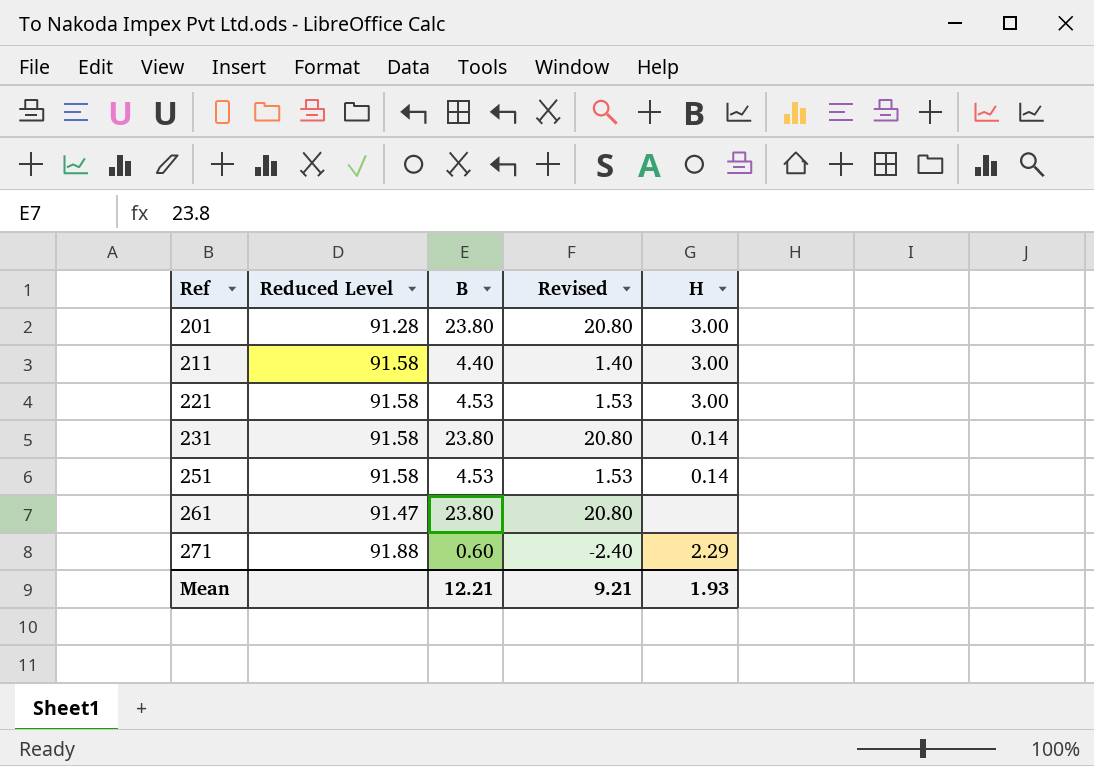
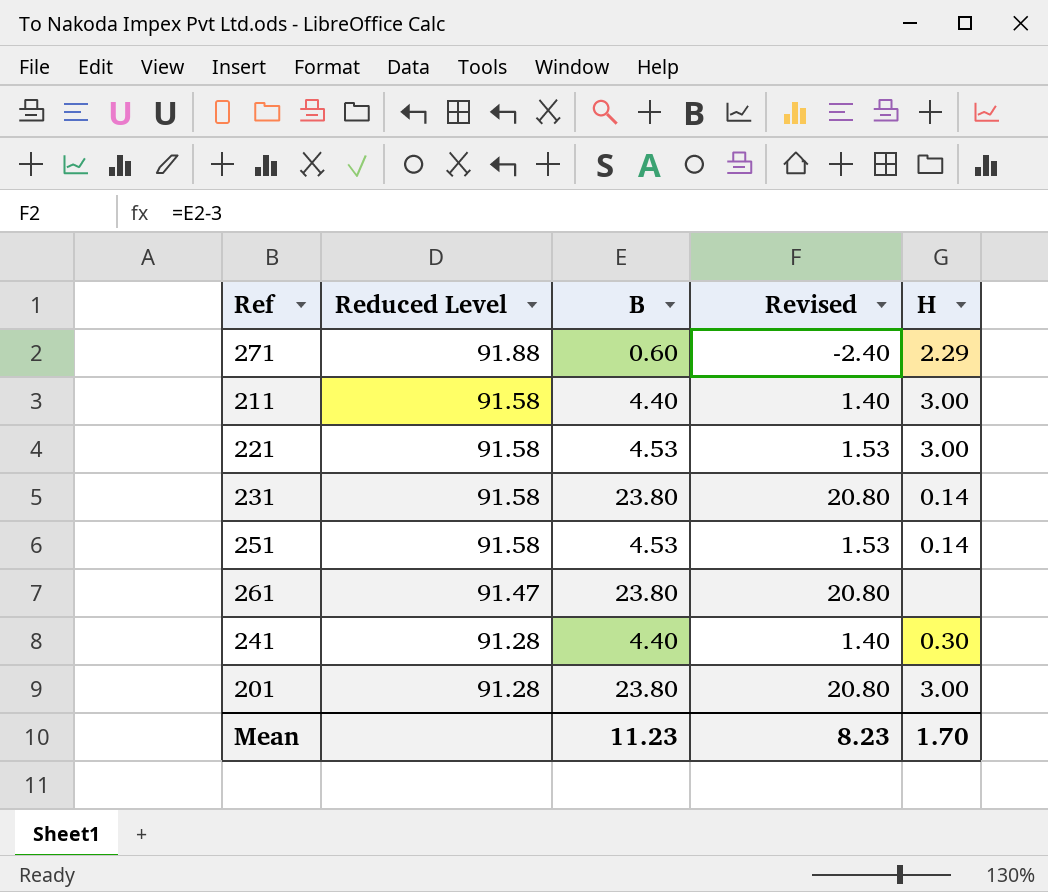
row order: Ref ascending -> Reduced Level descending
row 241: none -> 91.28 | 4.40 | 1.40 | 0.30
Mean | B: 12.21 -> 11.23
Mean | Revised: 9.21 -> 8.23
Mean | H: 1.93 -> 1.70

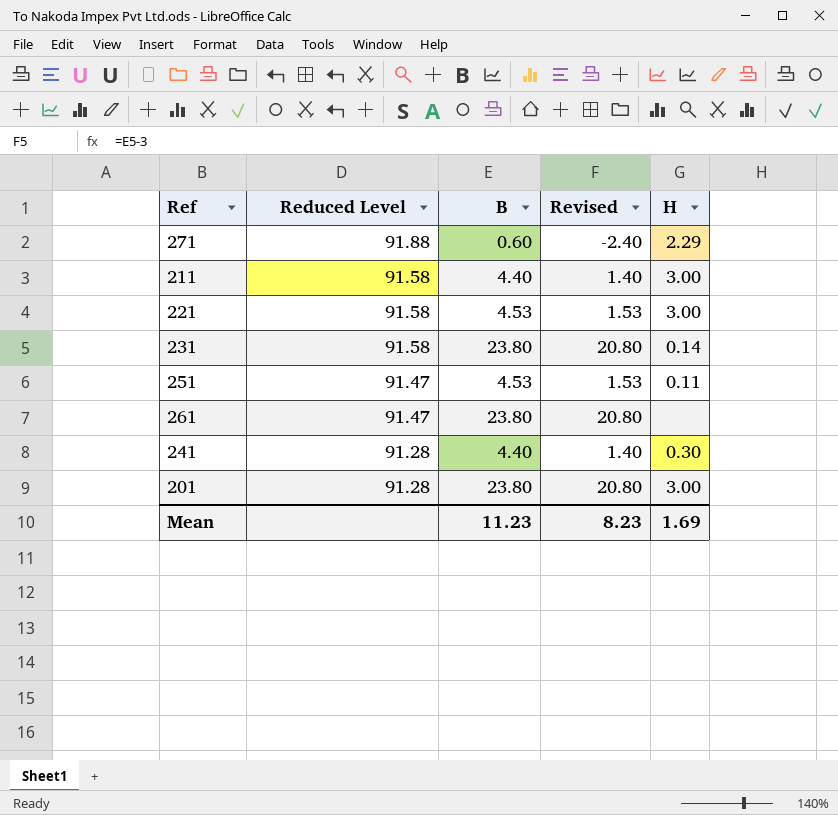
251 | Reduced Level: 91.58 -> 91.47
251 | H: 0.14 -> 0.11
Mean | H: 1.70 -> 1.69

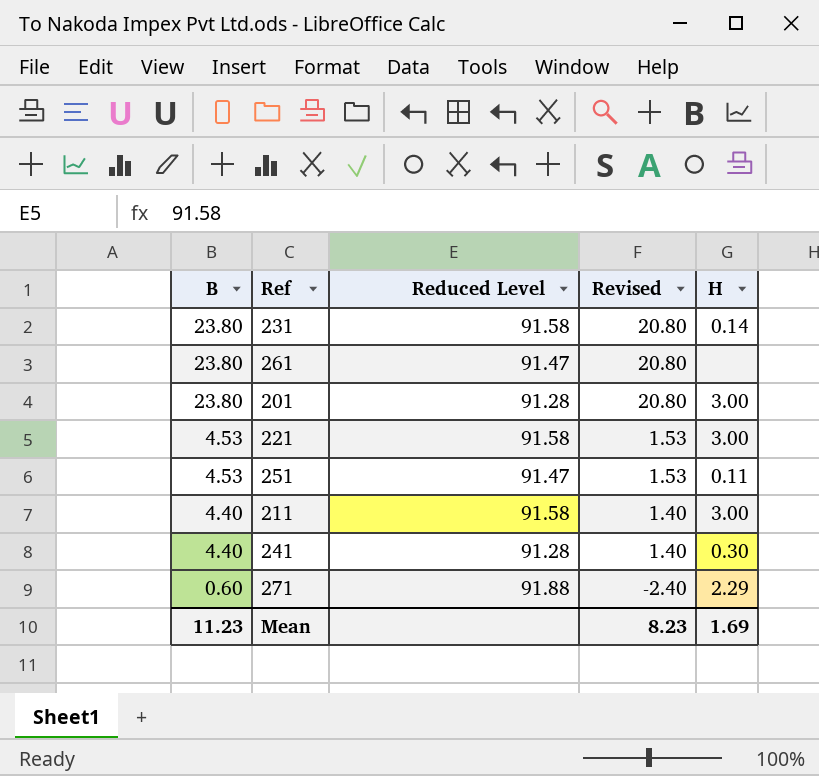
row order: Reduced Level descending -> B descending
column B | position: 3 -> 1

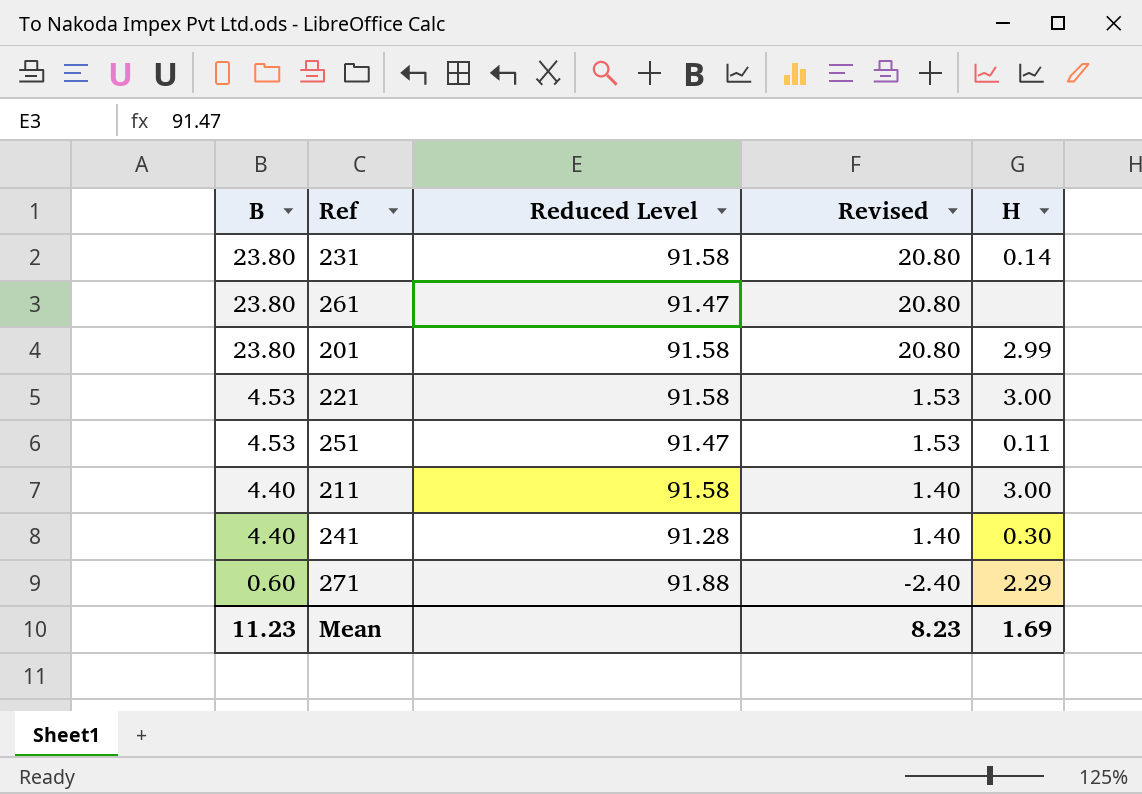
201 | Reduced Level: 91.28 -> 91.58
201 | H: 3.00 -> 2.99

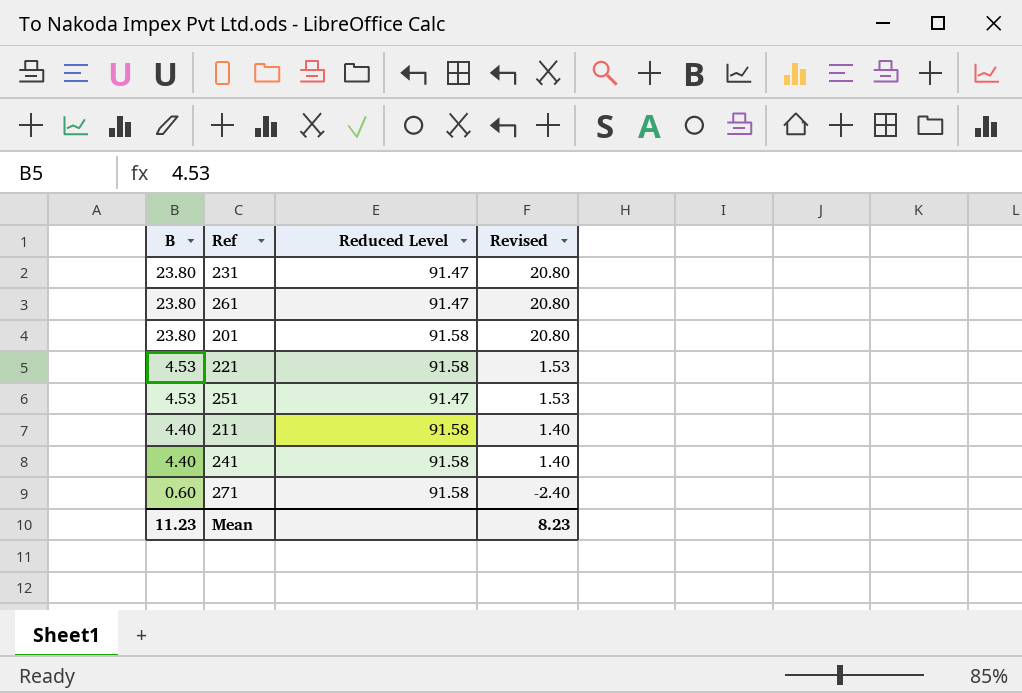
column H | position: 5 -> none
231 | Reduced Level: 91.58 -> 91.47
241 | Reduced Level: 91.28 -> 91.58
271 | Reduced Level: 91.88 -> 91.58

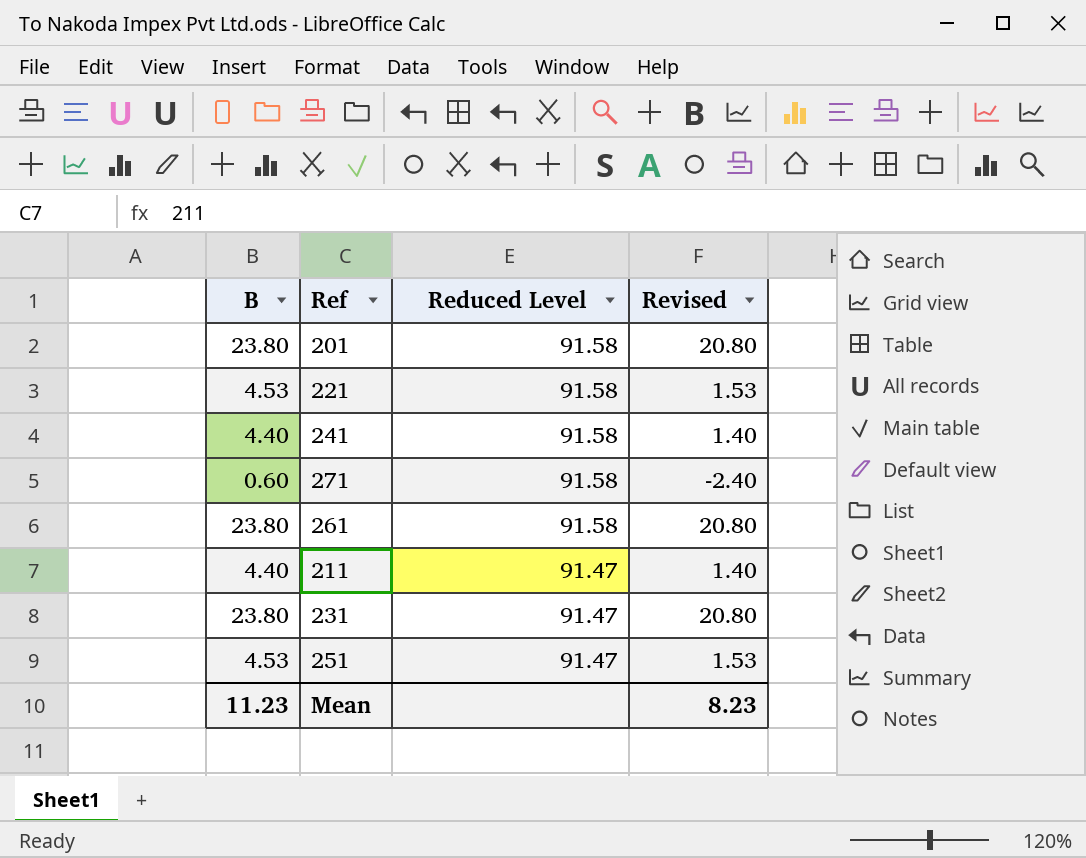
row order: B descending -> Reduced Level descending
261 | Reduced Level: 91.47 -> 91.58
211 | Reduced Level: 91.58 -> 91.47

